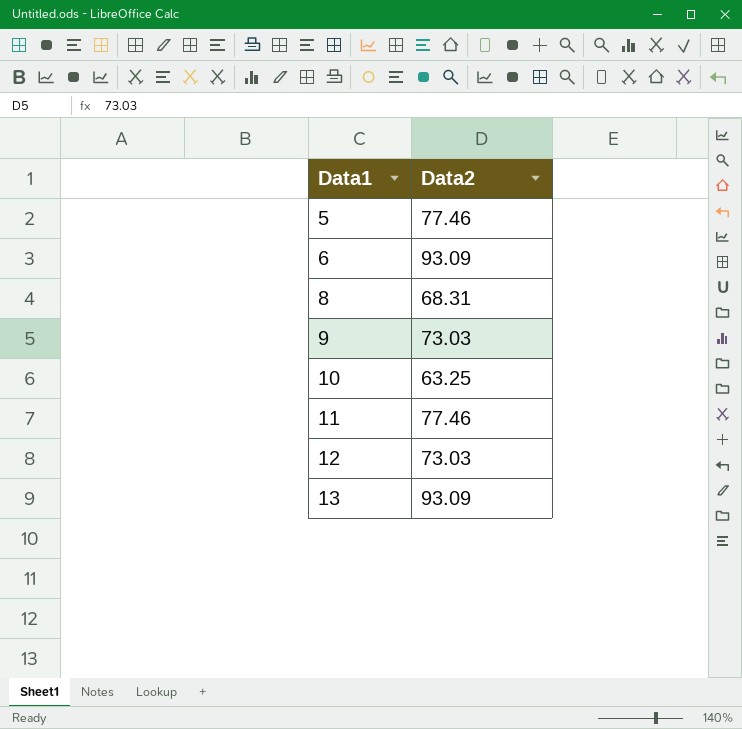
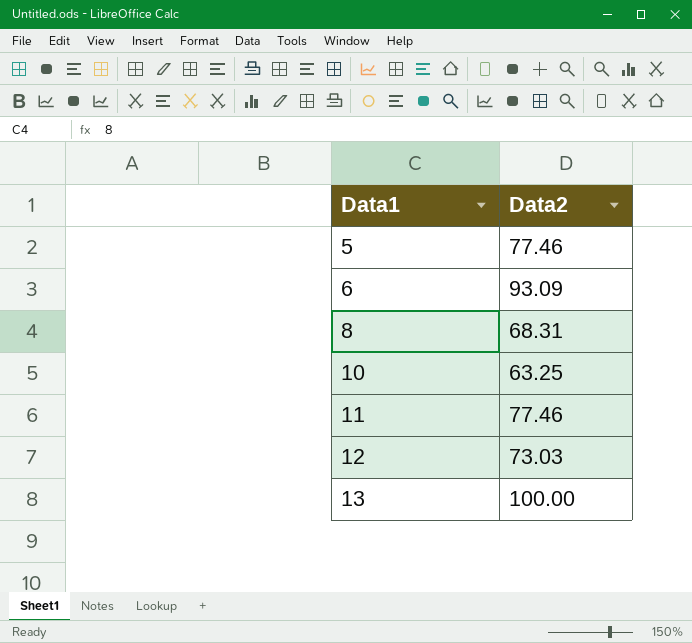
row 9: 73.03 -> none
13 | Data2: 93.09 -> 100.00

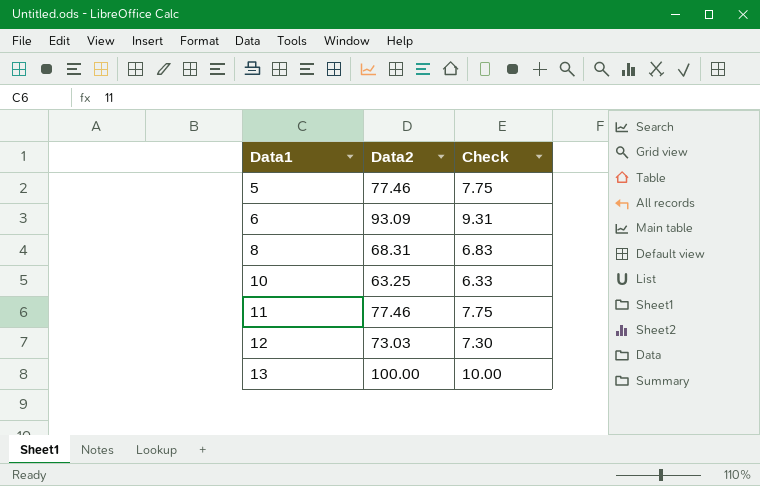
column Check | formula: none -> [Data2] * 0.1

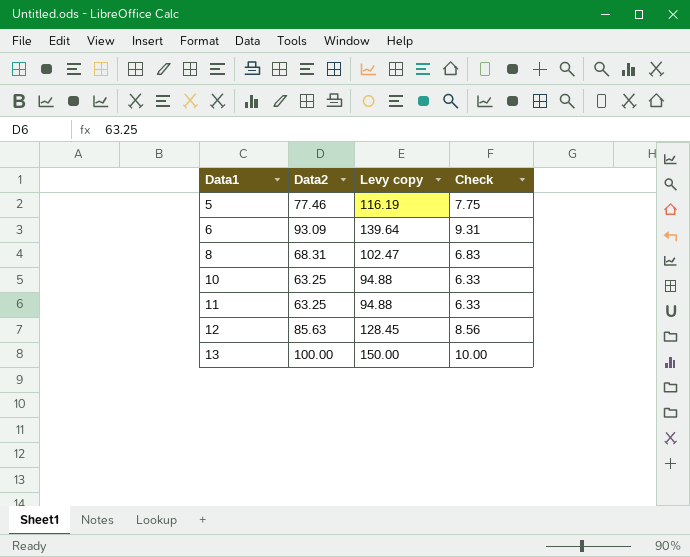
column Levy copy | formula: none -> [Data2] * 1.5
11 | Data2: 77.46 -> 63.25
11 | Check: 7.75 -> 6.33
12 | Data2: 73.03 -> 85.63
12 | Check: 7.30 -> 8.56

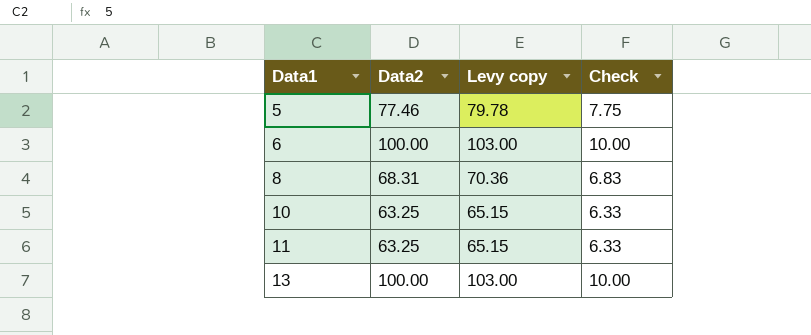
column Levy copy | formula: [Data2] * 1.5 -> [Data2] * 1.03
row 12: 85.63 | 128.45 | 8.56 -> none
6 | Data2: 93.09 -> 100.00
6 | Check: 9.31 -> 10.00

